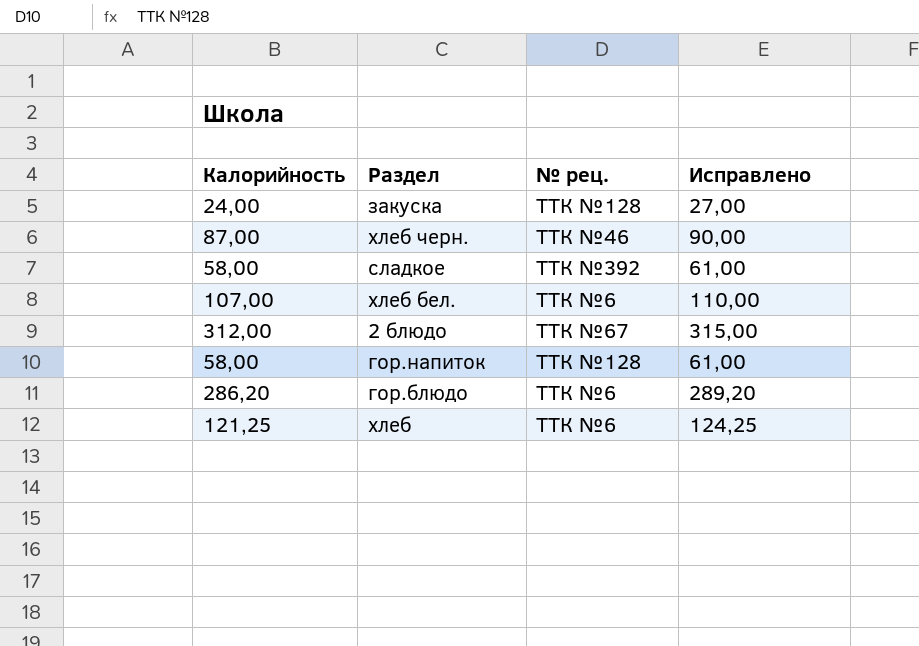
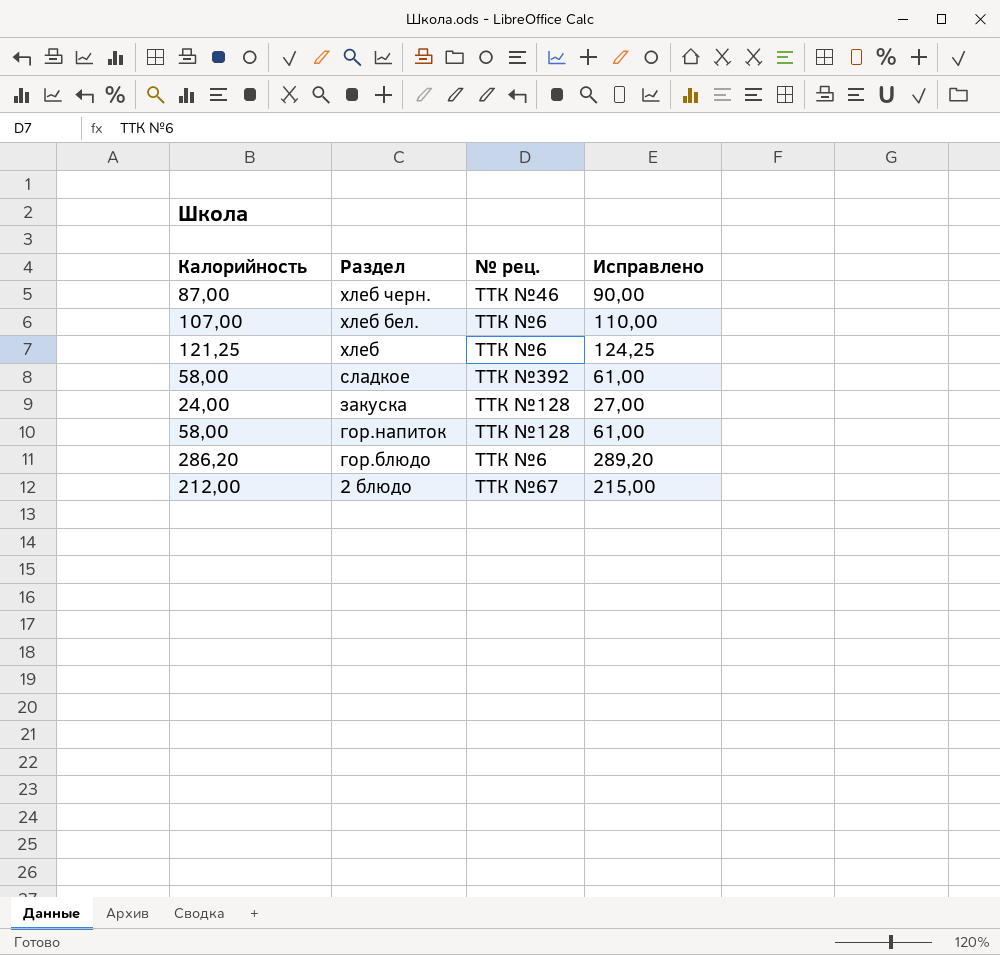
row order: none -> Раздел descending
2 блюдо | Калорийность: 312,00 -> 212,00
2 блюдо | Исправлено: 315,00 -> 215,00

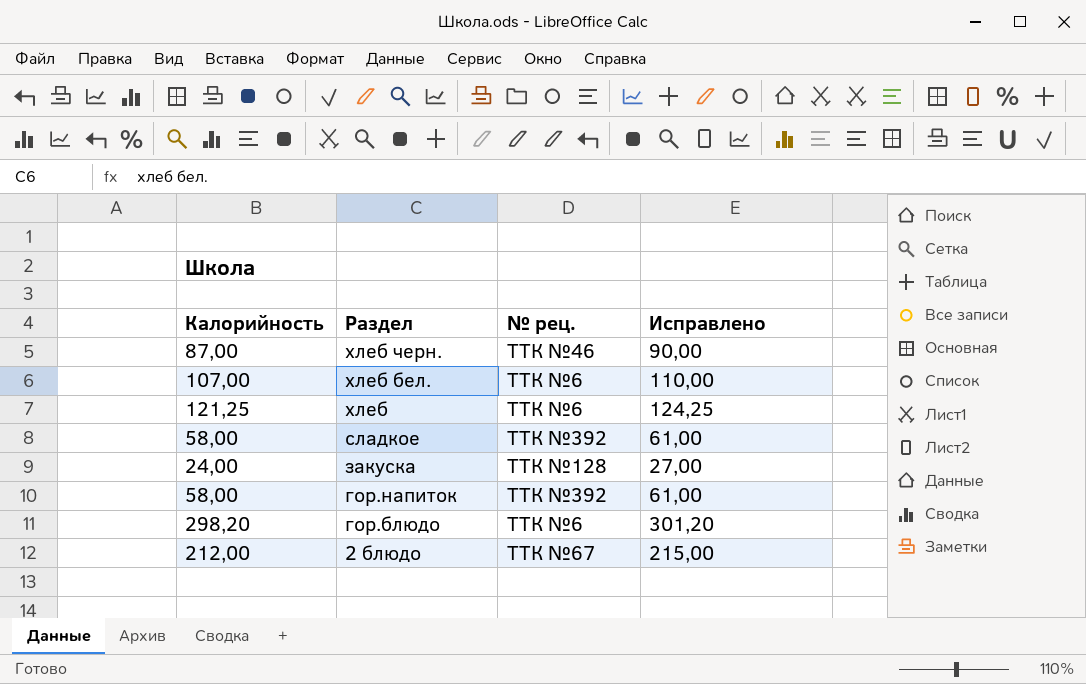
гор.напиток | № рец.: ТТК №128 -> ТТК №392
гор.блюдо | Калорийность: 286,20 -> 298,20
гор.блюдо | Исправлено: 289,20 -> 301,20

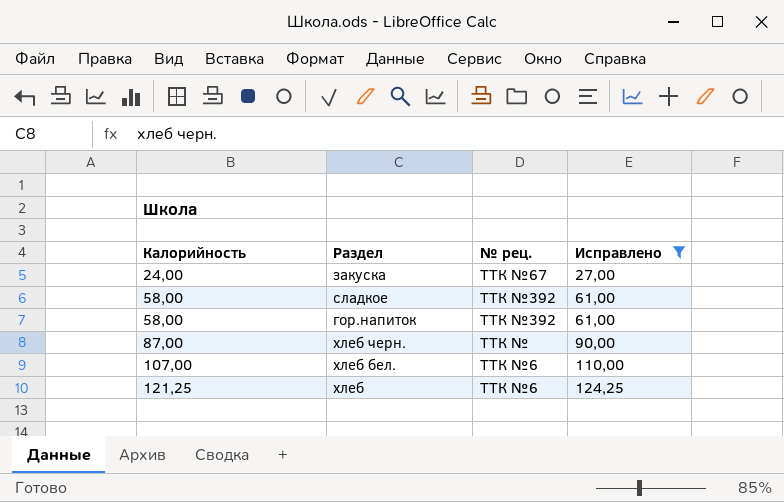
filter: none -> Исправлено <= 124,25
row order: Раздел descending -> Калорийность ascending
закуска | № рец.: ТТК №128 -> ТТК №67
хлеб черн. | № рец.: ТТК №46 -> ТТК №

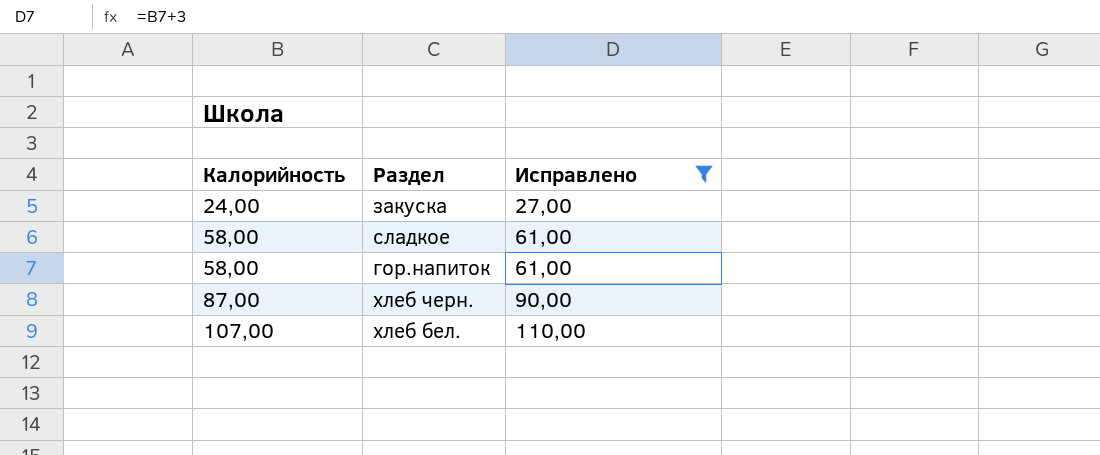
column № рец. | position: 3 -> none
row хлеб: 121,25 | ТТК №6 | 124,25 -> none

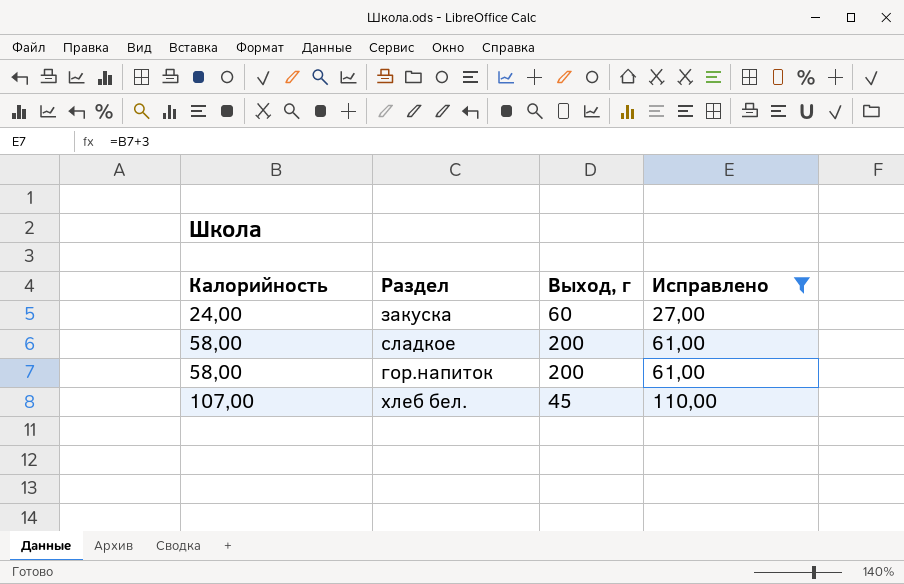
column Выход, г | position: none -> 3
row хлеб черн.: 87,00 | 90,00 -> none

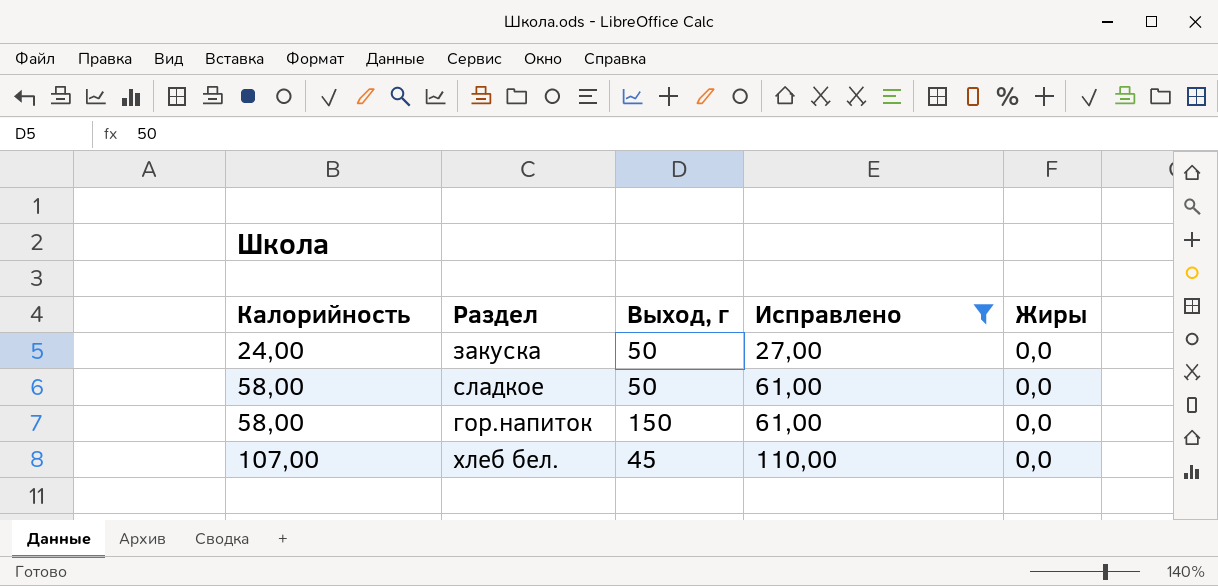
column Жиры | position: none -> 5
закуска | Выход, г: 60 -> 50
сладкое | Выход, г: 200 -> 50
гор.напиток | Выход, г: 200 -> 150

